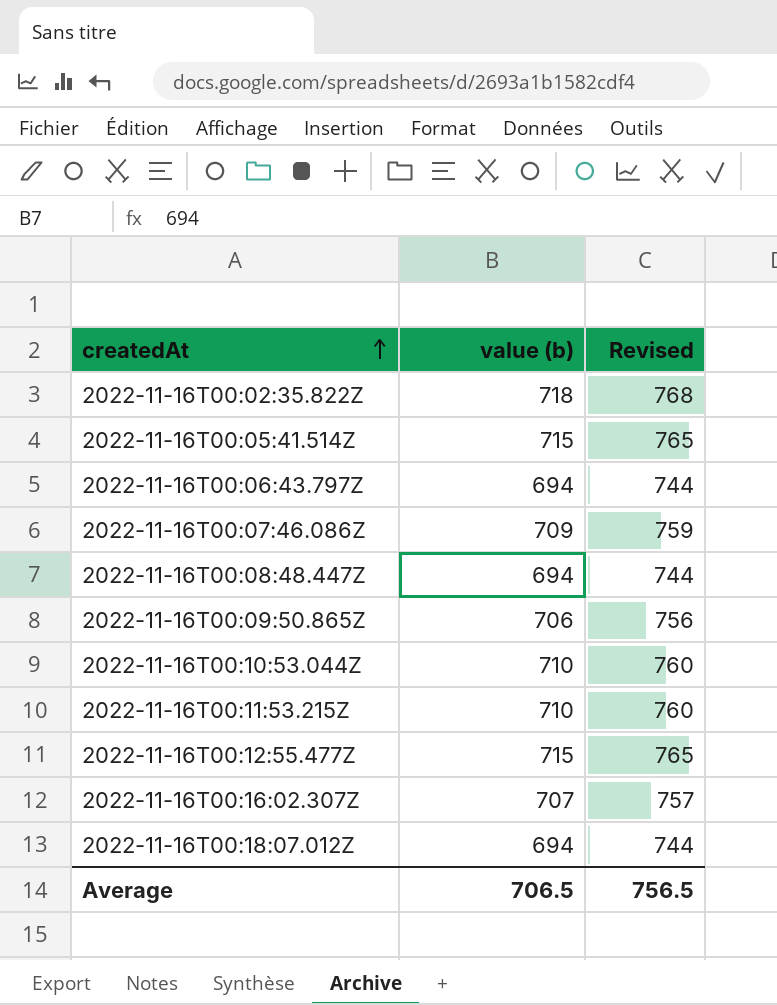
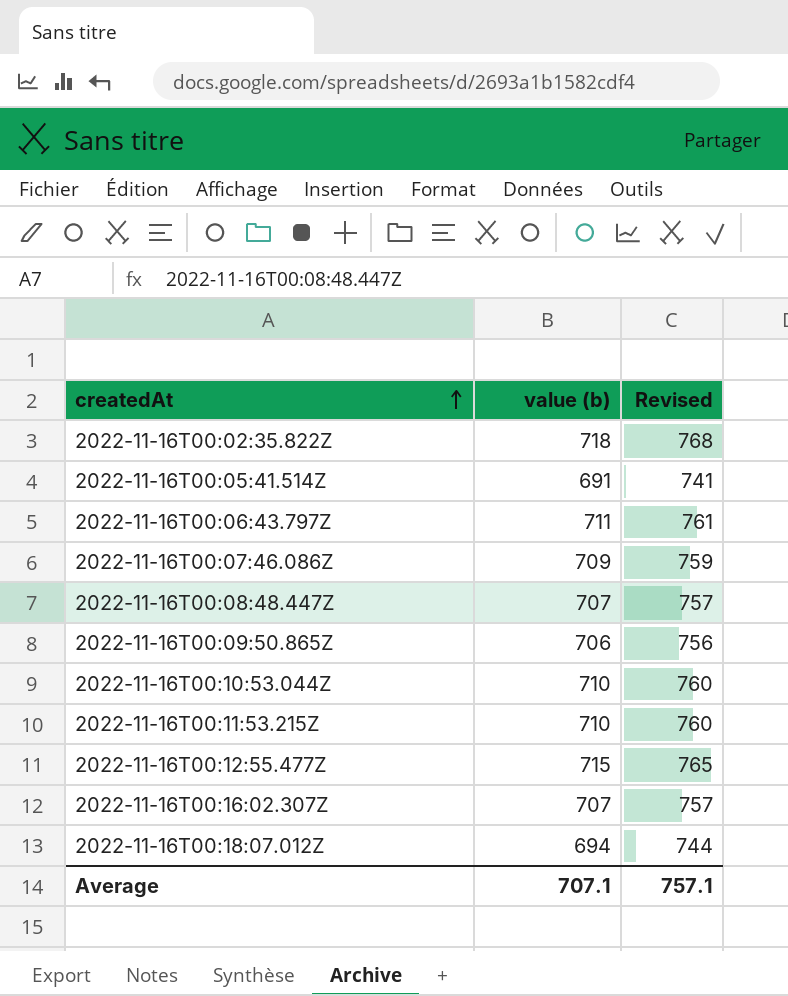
2022-11-16T00:05:41.514Z | value (b): 715 -> 691
2022-11-16T00:05:41.514Z | Revised: 765 -> 741
2022-11-16T00:06:43.797Z | value (b): 694 -> 711
2022-11-16T00:06:43.797Z | Revised: 744 -> 761
2022-11-16T00:08:48.447Z | value (b): 694 -> 707
2022-11-16T00:08:48.447Z | Revised: 744 -> 757
Average | value (b): 706.5 -> 707.1
Average | Revised: 756.5 -> 757.1

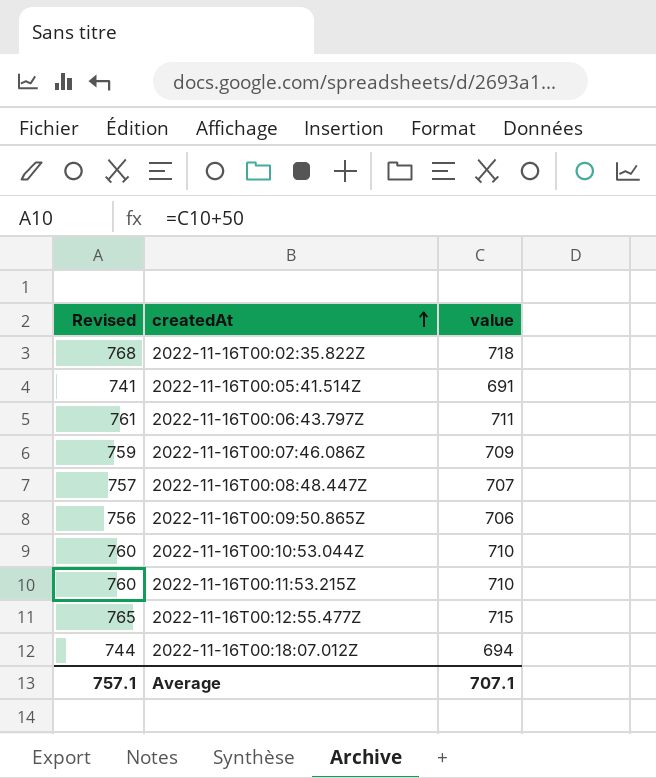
column Revised | position: 3 -> 1
column name: value (b) -> value
row 2022-11-16T00:16:02.307Z: 707 | 757 -> none

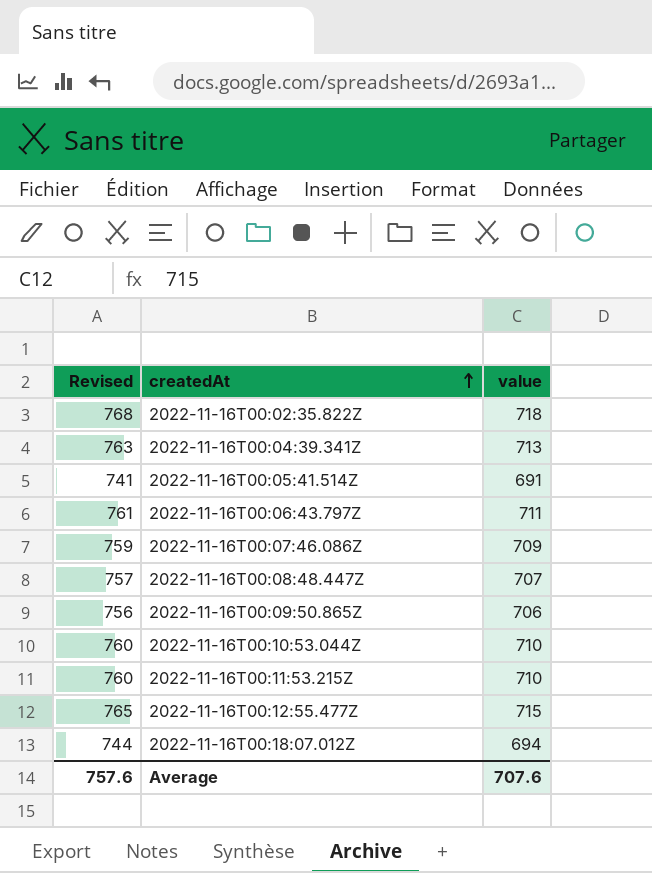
row 2022-11-16T00:04:39.341Z: none -> 763 | 713
Average | Revised: 757.1 -> 757.6
Average | value: 707.1 -> 707.6

